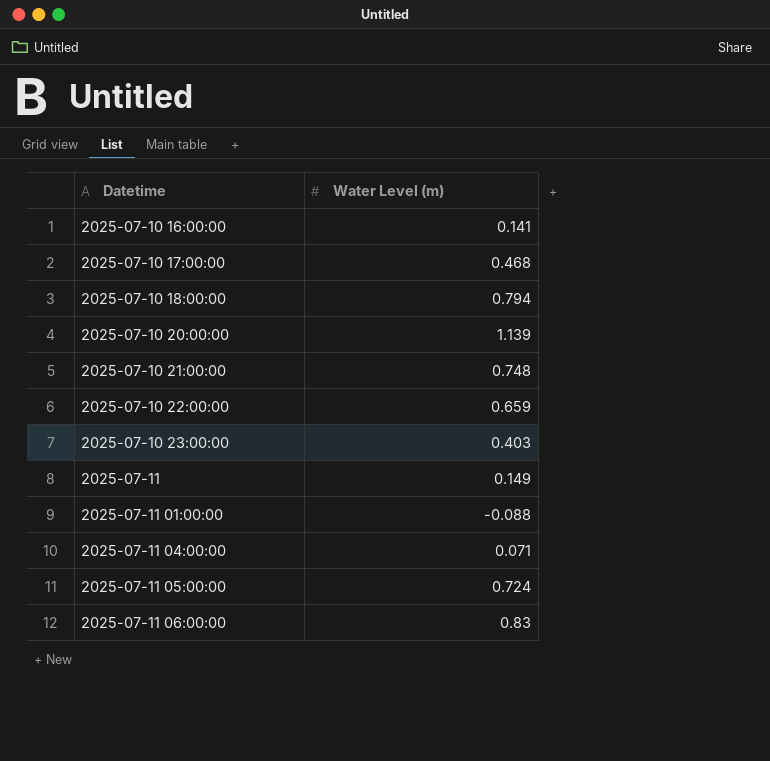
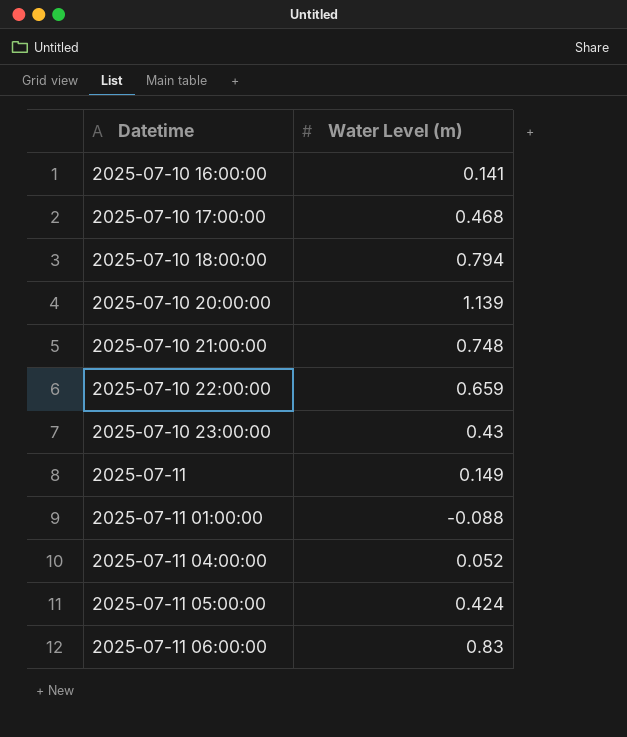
2025-07-10 23:00:00 | Water Level (m): 0.403 -> 0.43
2025-07-11 04:00:00 | Water Level (m): 0.071 -> 0.052
2025-07-11 05:00:00 | Water Level (m): 0.724 -> 0.424

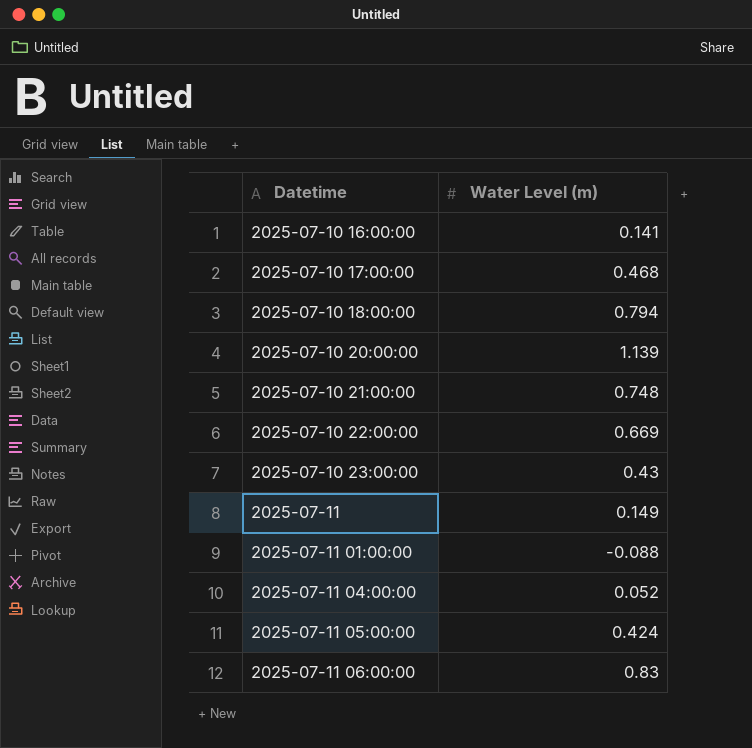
2025-07-10 22:00:00 | Water Level (m): 0.659 -> 0.669

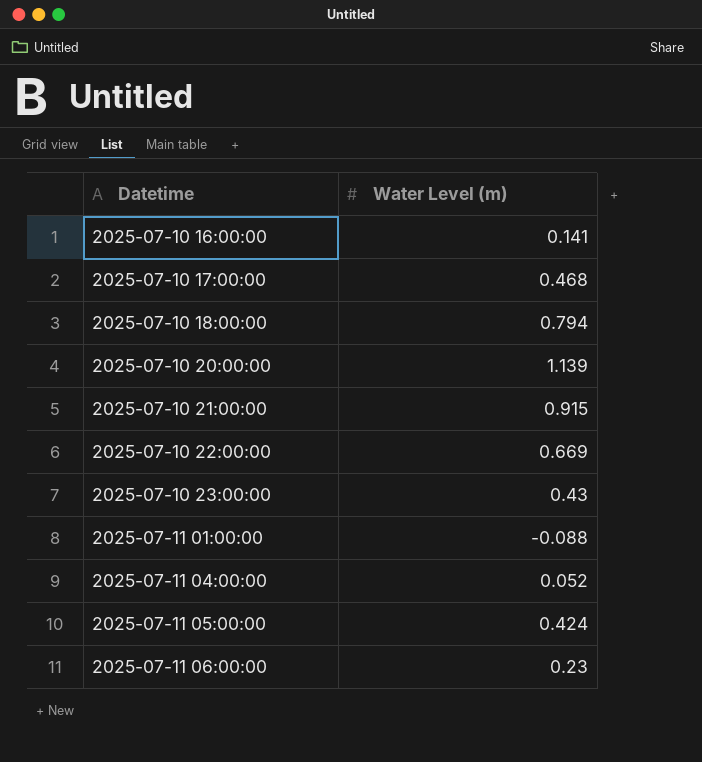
row 2025-07-11: 0.149 -> none
2025-07-10 21:00:00 | Water Level (m): 0.748 -> 0.915
2025-07-11 06:00:00 | Water Level (m): 0.83 -> 0.23

